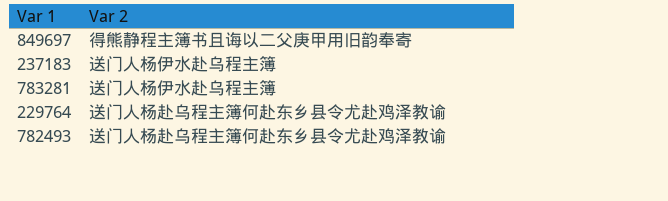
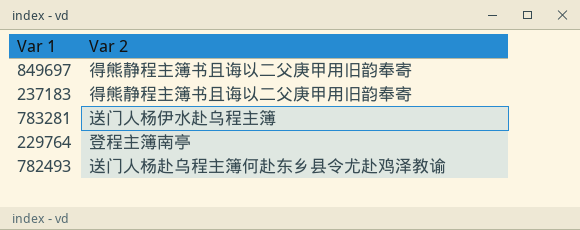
237183 | Var 2: 送门人杨伊水赴乌程主簿 -> 得熊静程主簿书且诲以二父庚甲用旧韵奉寄
229764 | Var 2: 送门人杨赴乌程主簿何赴东乡县令尤赴鸡泽教谕 -> 登程主簿南亭

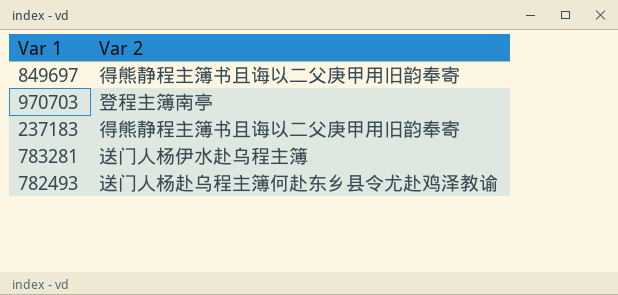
row 229764: 登程主簿南亭 -> none
row 970703: none -> 登程主簿南亭

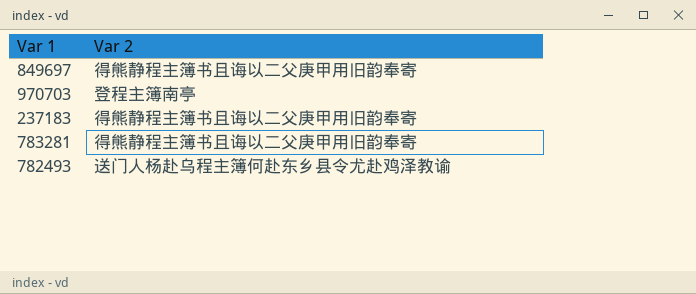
783281 | Var 2: 送门人杨伊水赴乌程主簿 -> 得熊静程主簿书且诲以二父庚甲用旧韵奉寄

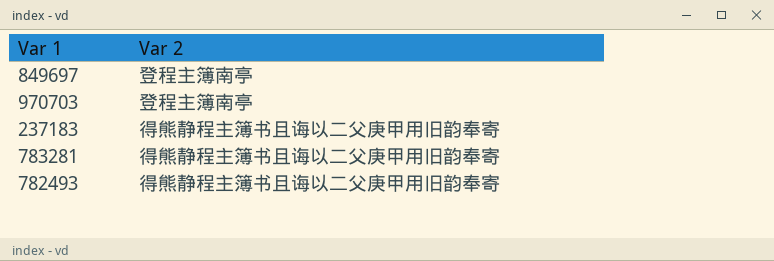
849697 | Var 2: 得熊静程主簿书且诲以二父庚甲用旧韵奉寄 -> 登程主簿南亭
782493 | Var 2: 送门人杨赴乌程主簿何赴东乡县令尤赴鸡泽教谕 -> 得熊静程主簿书且诲以二父庚甲用旧韵奉寄

